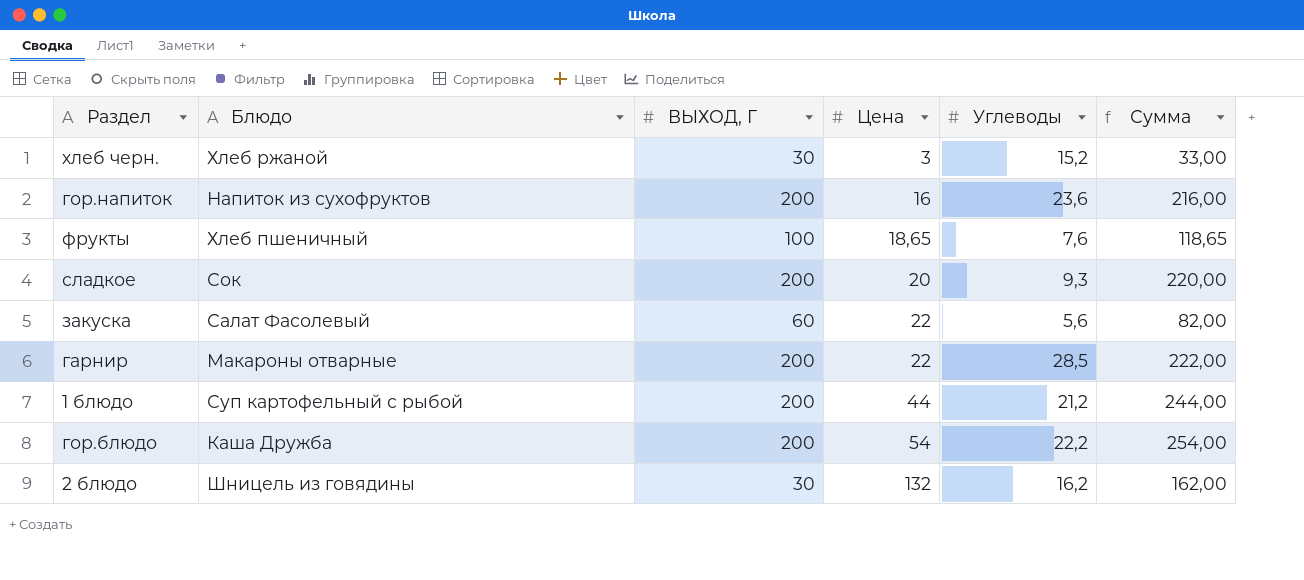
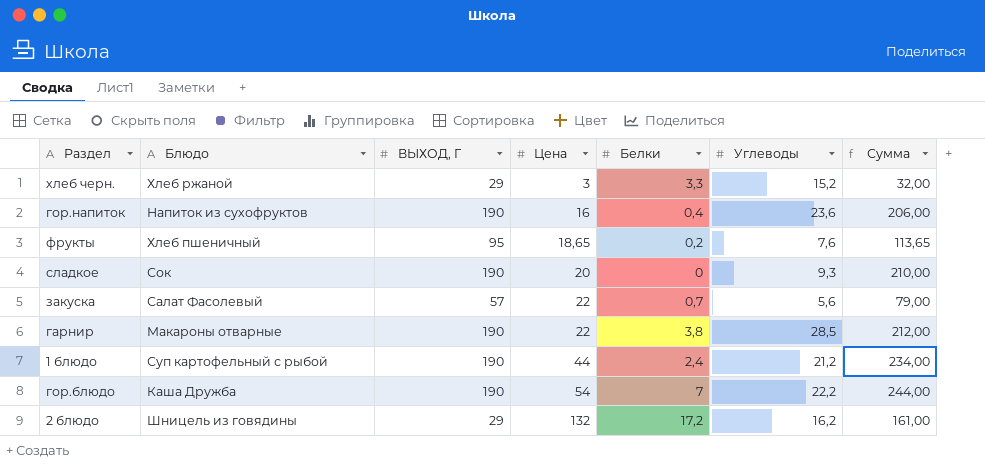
column Белки | position: none -> 5
хлеб черн. | ВЫХОД, Г: 30 -> 29
хлеб черн. | Сумма: 33,00 -> 32,00
гор.напиток | ВЫХОД, Г: 200 -> 190
гор.напиток | Сумма: 216,00 -> 206,00
фрукты | ВЫХОД, Г: 100 -> 95
фрукты | Сумма: 118,65 -> 113,65
сладкое | ВЫХОД, Г: 200 -> 190
сладкое | Сумма: 220,00 -> 210,00
закуска | ВЫХОД, Г: 60 -> 57
закуска | Сумма: 82,00 -> 79,00
гарнир | ВЫХОД, Г: 200 -> 190
гарнир | Сумма: 222,00 -> 212,00
1 блюдо | ВЫХОД, Г: 200 -> 190
1 блюдо | Сумма: 244,00 -> 234,00
гор.блюдо | ВЫХОД, Г: 200 -> 190
гор.блюдо | Сумма: 254,00 -> 244,00
2 блюдо | ВЫХОД, Г: 30 -> 29
2 блюдо | Сумма: 162,00 -> 161,00

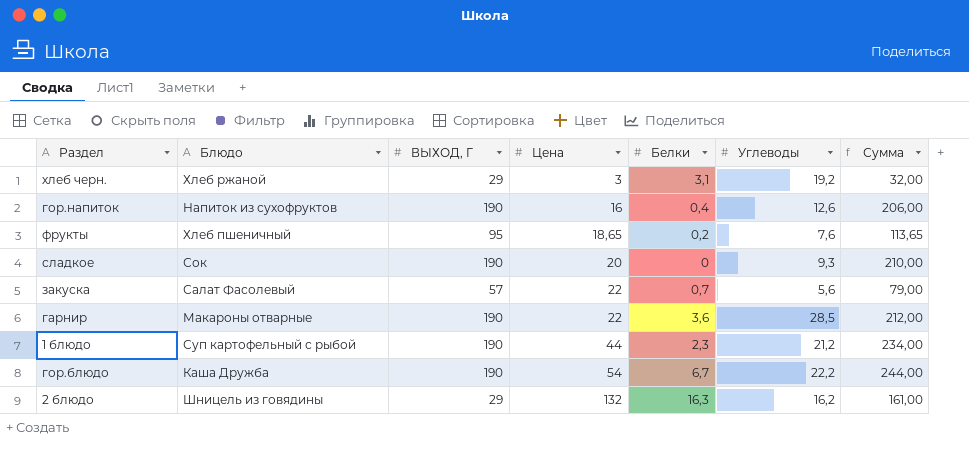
хлеб черн. | Белки: 3,3 -> 3,1
хлеб черн. | Углеводы: 15,2 -> 19,2
гор.напиток | Углеводы: 23,6 -> 12,6
гарнир | Белки: 3,8 -> 3,6
1 блюдо | Белки: 2,4 -> 2,3
гор.блюдо | Белки: 7 -> 6,7
2 блюдо | Белки: 17,2 -> 16,3

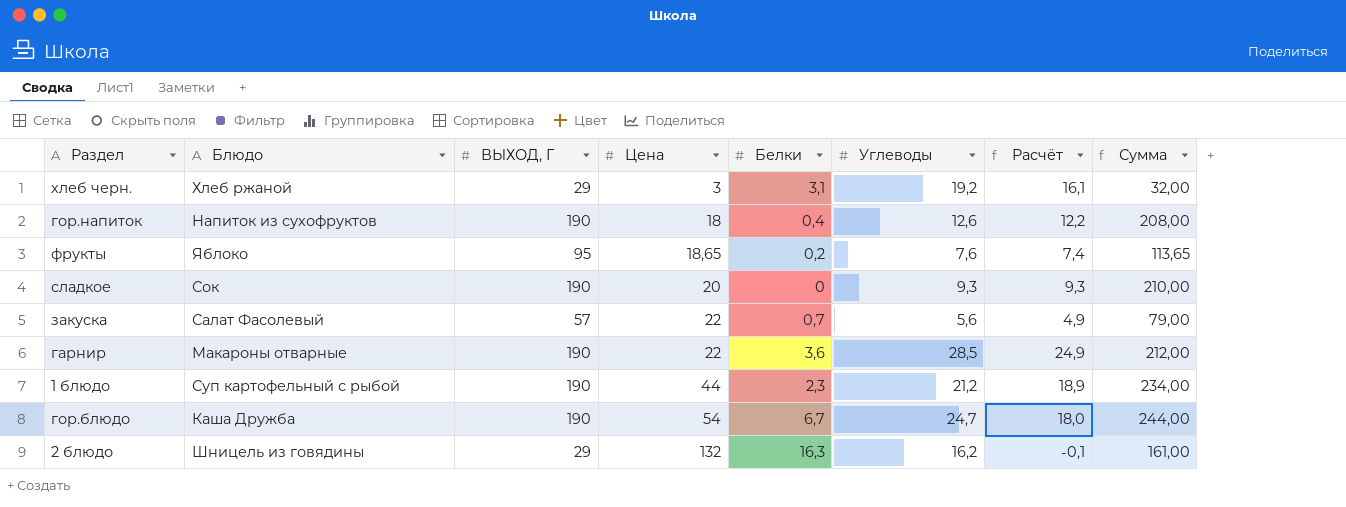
column Расчёт | formula: none -> [Углеводы] - [Белки]
гор.напиток | Цена: 16 -> 18
гор.напиток | Сумма: 206,00 -> 208,00
фрукты | Блюдо: Хлеб пшеничный -> Яблоко
гор.блюдо | Углеводы: 22,2 -> 24,7

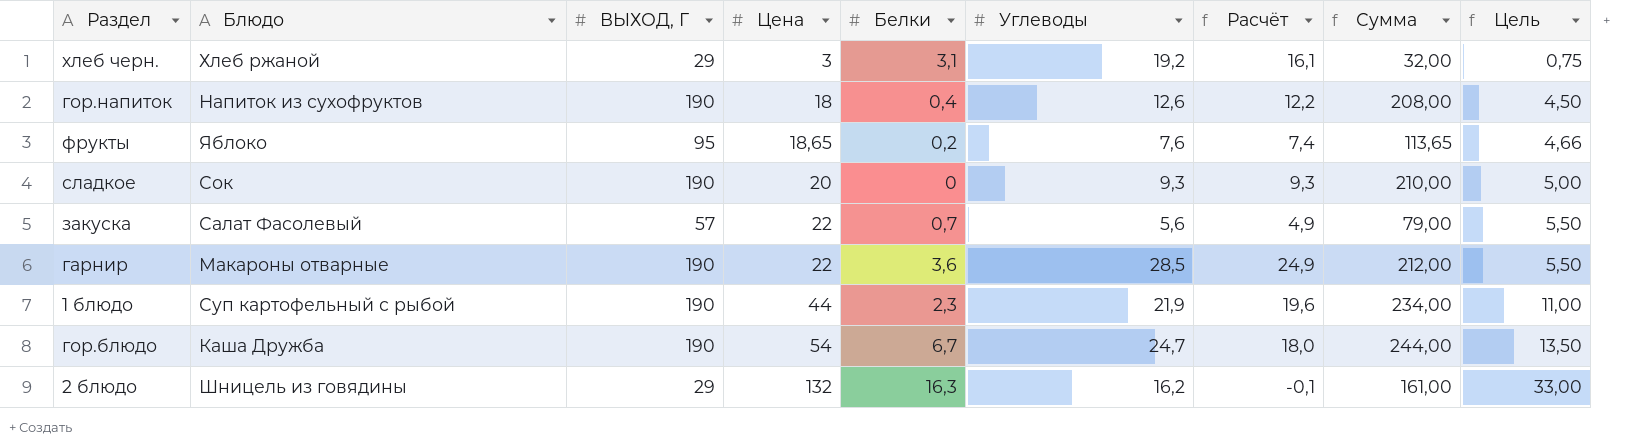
column Цель | formula: none -> [Цена] * 0,25
1 блюдо | Углеводы: 21,2 -> 21,9
1 блюдо | Расчёт: 18,9 -> 19,6

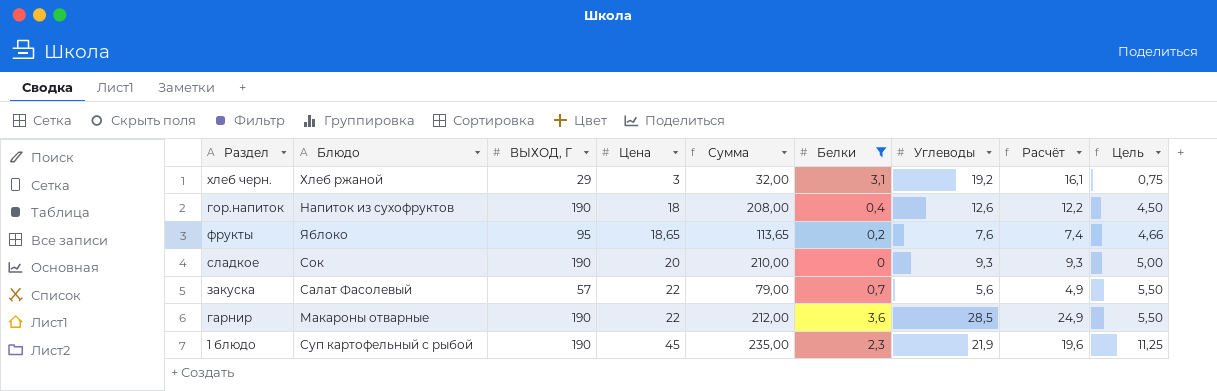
filter: none -> Белки <= 3,6
column Сумма | position: 8 -> 5
1 блюдо | Цена: 44 -> 45
1 блюдо | Сумма: 234,00 -> 235,00
1 блюдо | Цель: 11,00 -> 11,25

